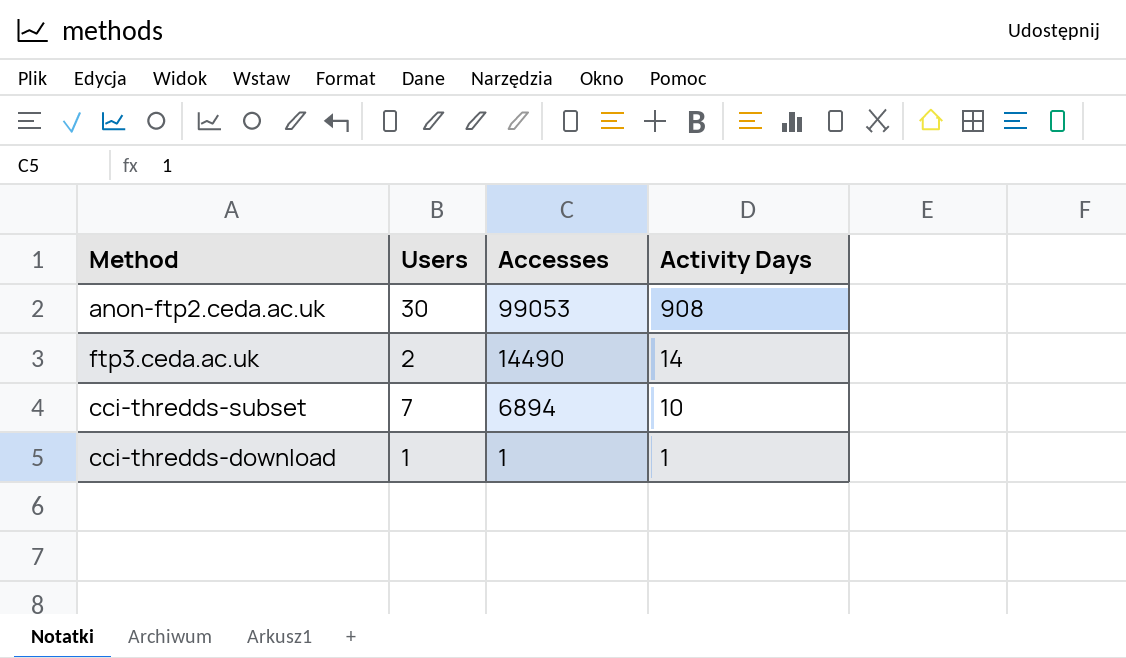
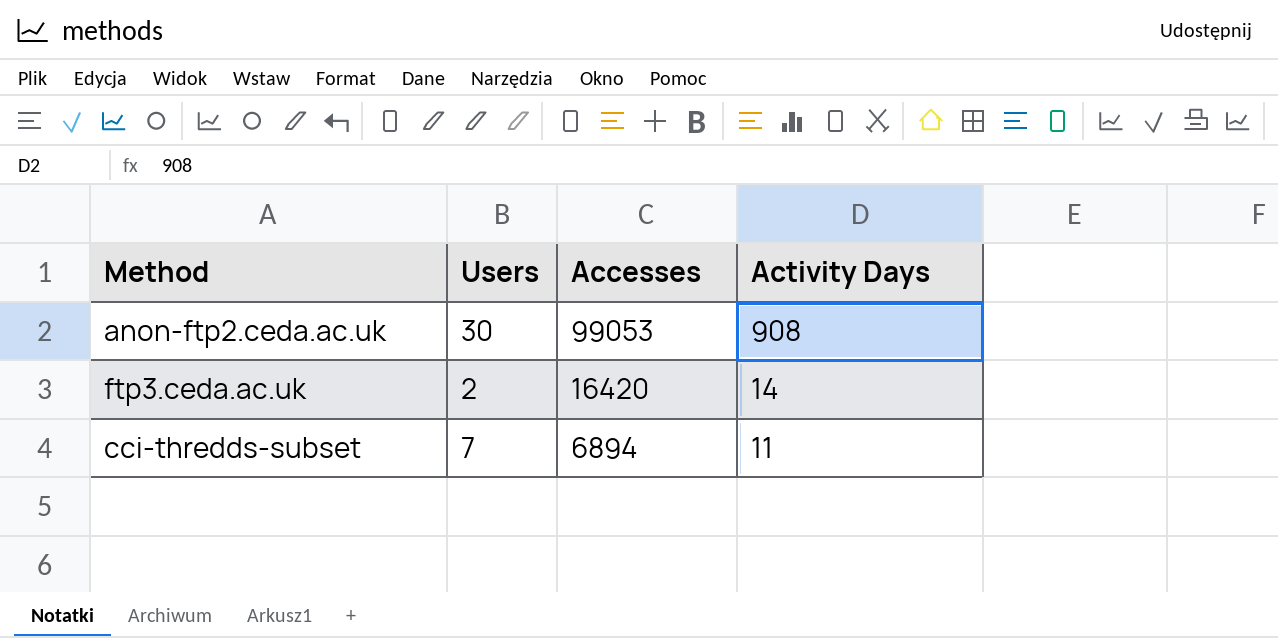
row cci-thredds-download: 1 | 1 | 1 -> none
ftp3.ceda.ac.uk | Accesses: 14490 -> 16420
cci-thredds-subset | Activity Days: 10 -> 11

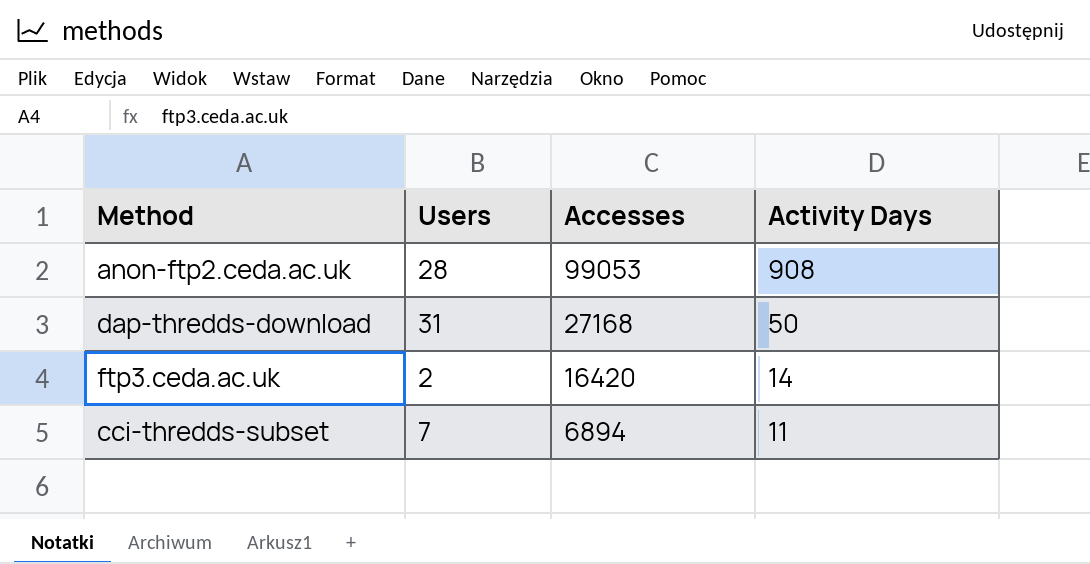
anon-ftp2.ceda.ac.uk | Users: 30 -> 28
row dap-thredds-download: none -> 31 | 27168 | 50

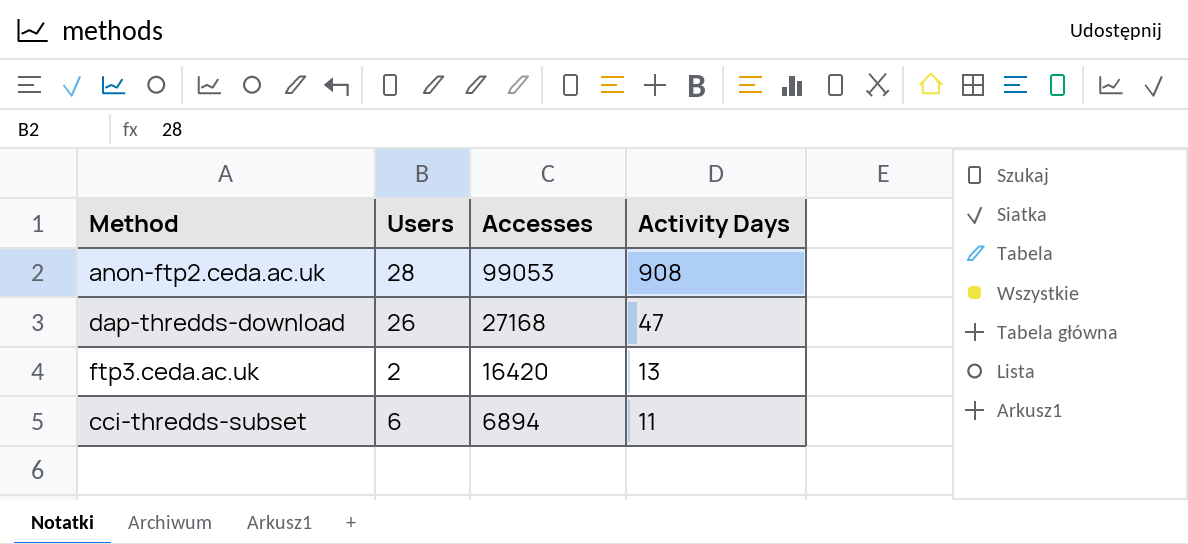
dap-thredds-download | Users: 31 -> 26
dap-thredds-download | Activity Days: 50 -> 47
ftp3.ceda.ac.uk | Activity Days: 14 -> 13
cci-thredds-subset | Users: 7 -> 6

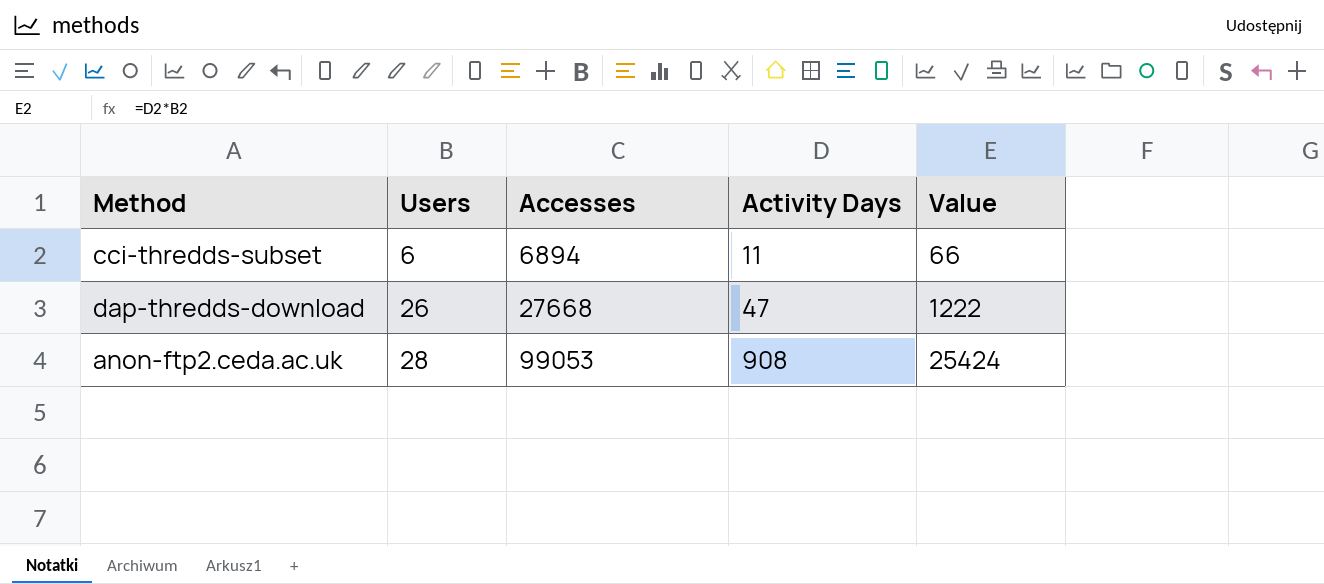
row order: Accesses descending -> Users ascending
column Value | formula: none -> [Users] * [Activity Days]
row ftp3.ceda.ac.uk: 2 | 16420 | 13 -> none
dap-thredds-download | Accesses: 27168 -> 27668

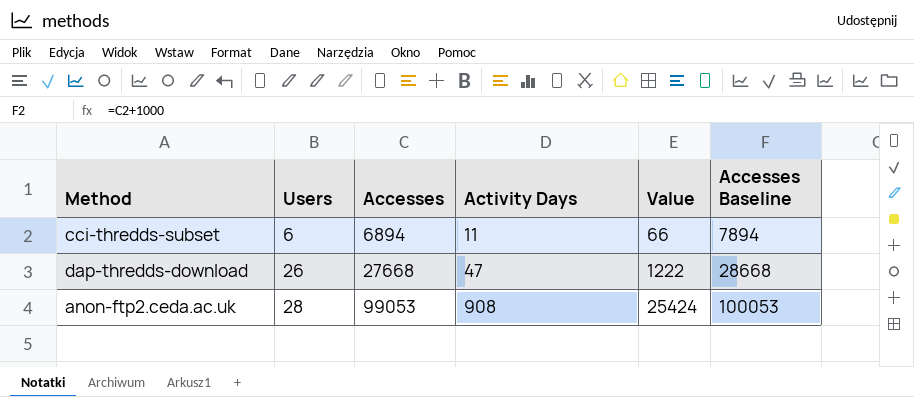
column Accesses Baseline | formula: none -> [Accesses] + 1000

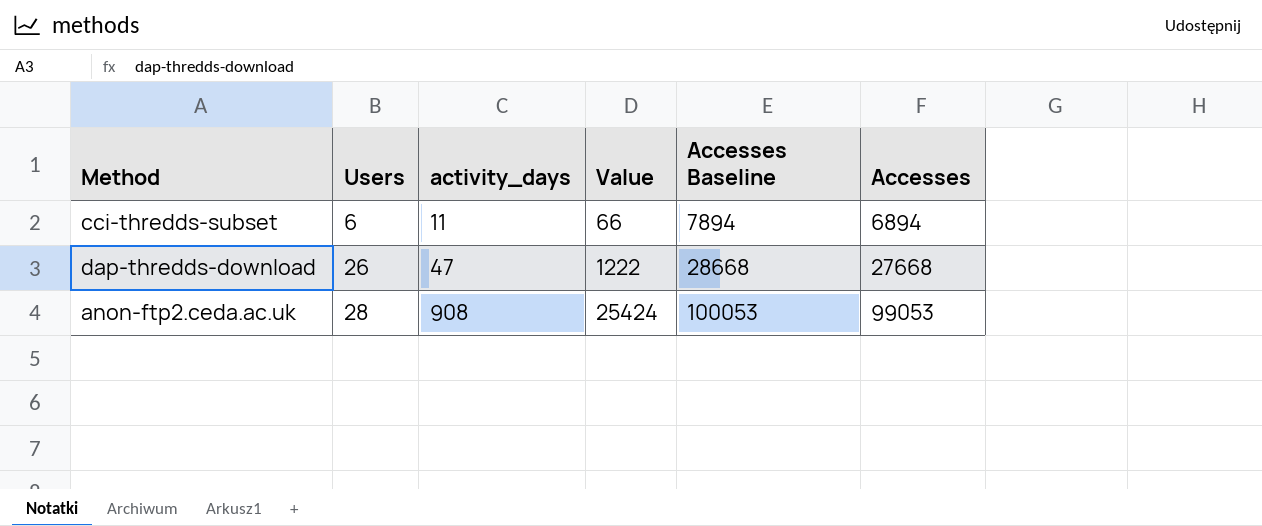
column name: Activity Days -> activity_days
column Accesses | position: 3 -> 6

